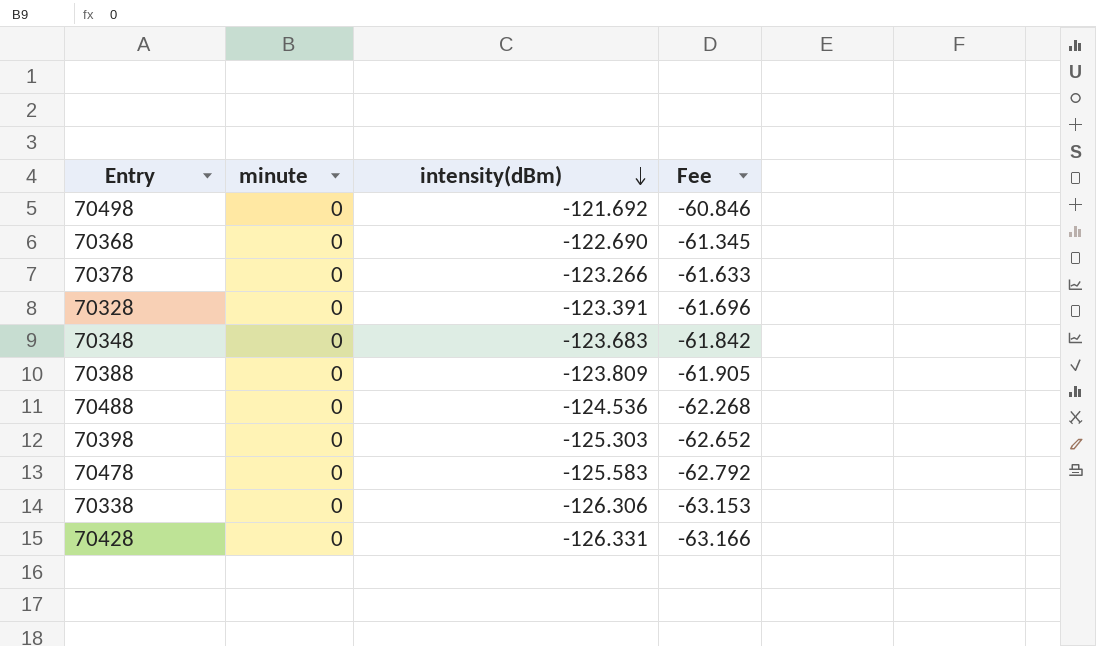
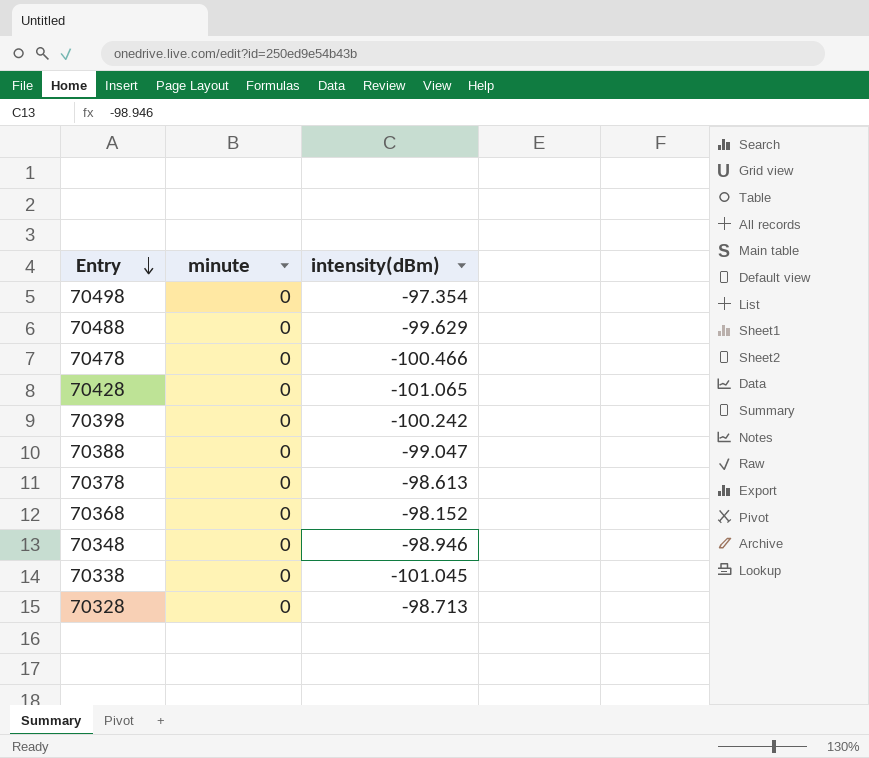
row order: intensity(dBm) descending -> Entry descending
column Fee | formula: [intensity(dBm)] * 0.5 -> none
70498 | intensity(dBm): -121.692 -> -97.354
70488 | intensity(dBm): -124.536 -> -99.629
70478 | intensity(dBm): -125.583 -> -100.466
70428 | intensity(dBm): -126.331 -> -101.065
70398 | intensity(dBm): -125.303 -> -100.242
70388 | intensity(dBm): -123.809 -> -99.047
70378 | intensity(dBm): -123.266 -> -98.613
70368 | intensity(dBm): -122.690 -> -98.152
70348 | intensity(dBm): -123.683 -> -98.946
70338 | intensity(dBm): -126.306 -> -101.045
70328 | intensity(dBm): -123.391 -> -98.713

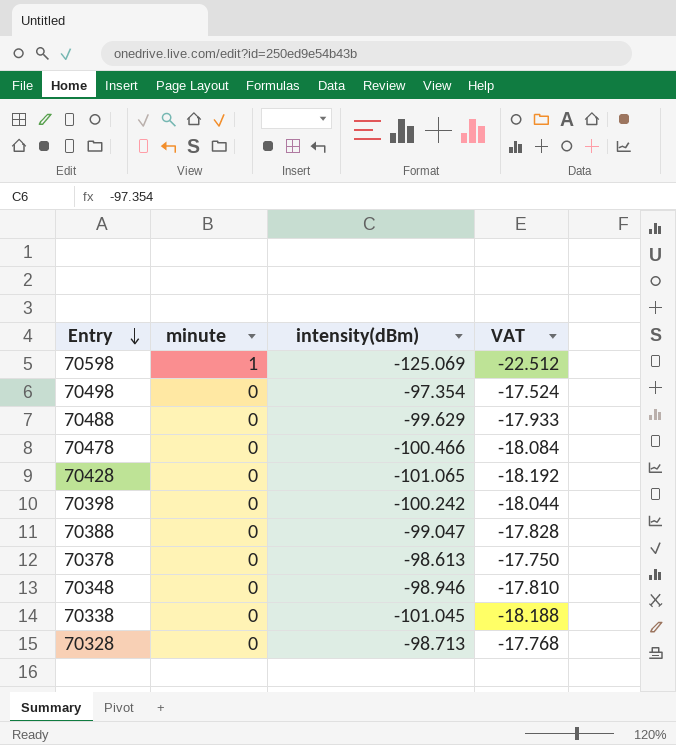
column VAT | formula: none -> [intensity(dBm)] * 0.18
row 70368: 0 | -98.152 -> none
row 70598: none -> 1 | -125.069 | -22.512

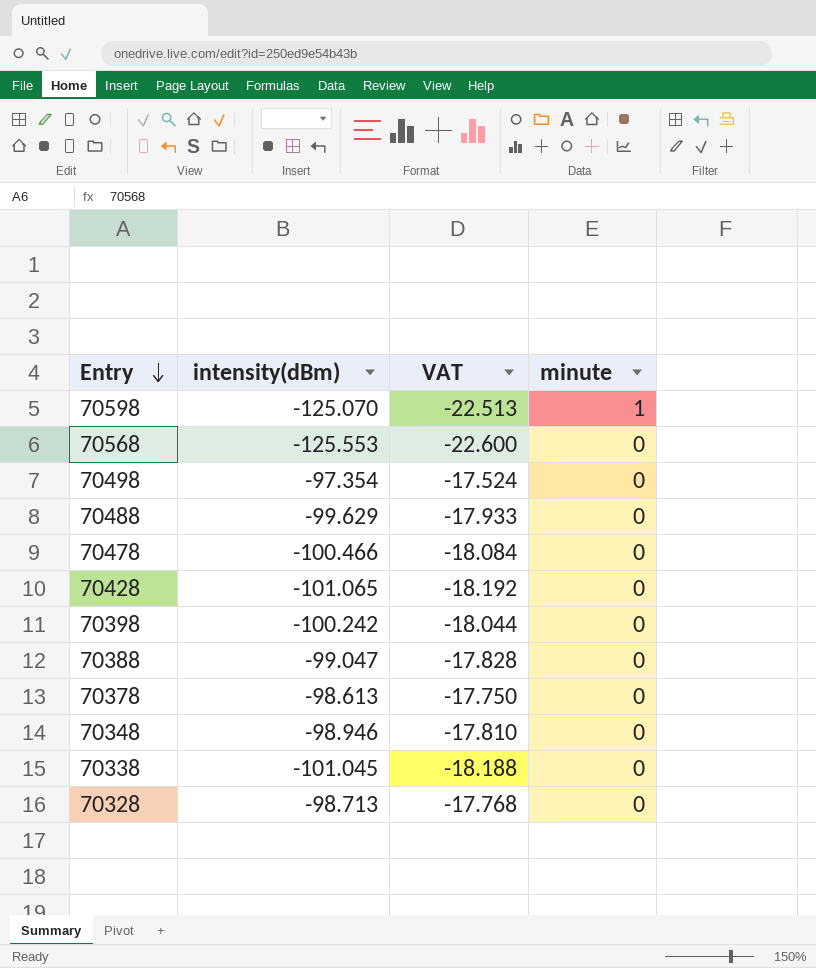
column minute | position: 2 -> 4
70598 | intensity(dBm): -125.069 -> -125.070
70598 | VAT: -22.512 -> -22.513
row 70568: none -> -125.553 | -22.600 | 0

